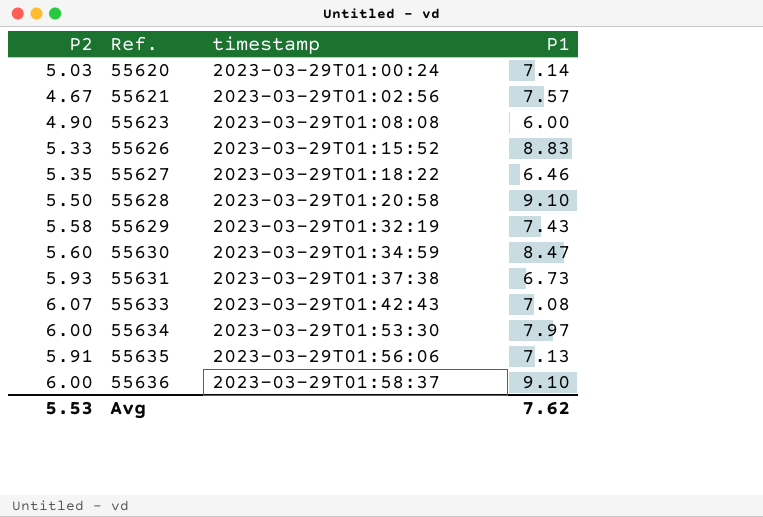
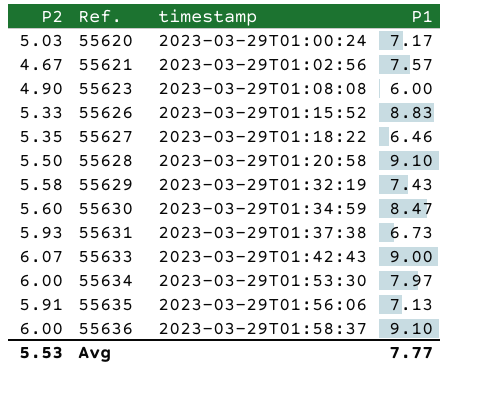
55620 | P1: 7.14 -> 7.17
55633 | P1: 7.08 -> 9.00
Avg | P1: 7.62 -> 7.77

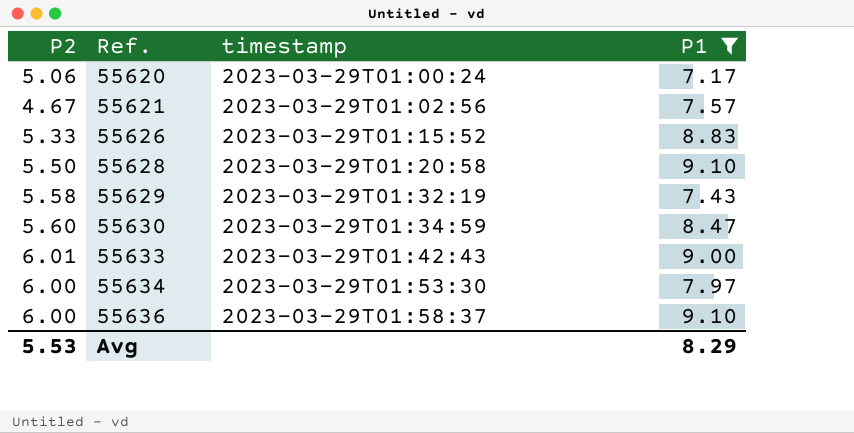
filter: none -> P1 >= 7.17
55620 | P2: 5.03 -> 5.06
55633 | P2: 6.07 -> 6.01
Avg | P1: 7.77 -> 8.29

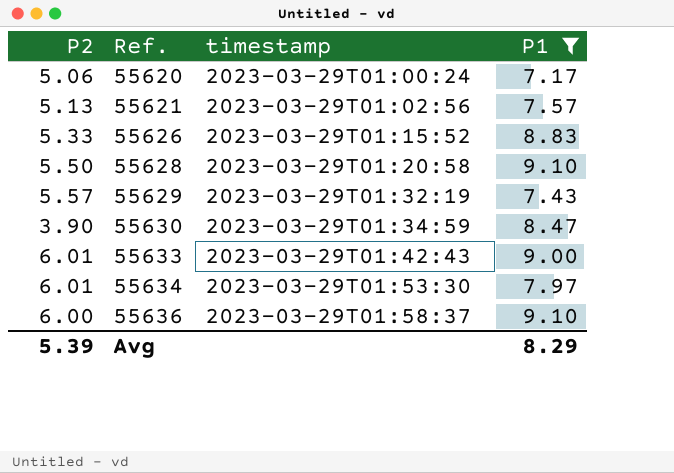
55621 | P2: 4.67 -> 5.13
55629 | P2: 5.58 -> 5.57
55630 | P2: 5.60 -> 3.90
55634 | P2: 6.00 -> 6.01
Avg | P2: 5.53 -> 5.39

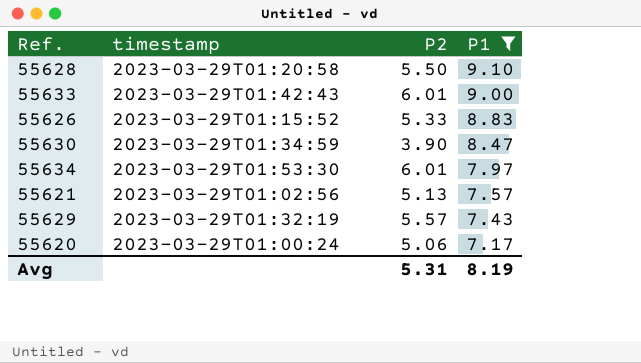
row order: Ref. ascending -> P1 descending
column P2 | position: 1 -> 3
row 55636: 6.00 | 2023-03-29T01:58:37 | 9.10 -> none
Avg | P2: 5.39 -> 5.31
Avg | P1: 8.29 -> 8.19

